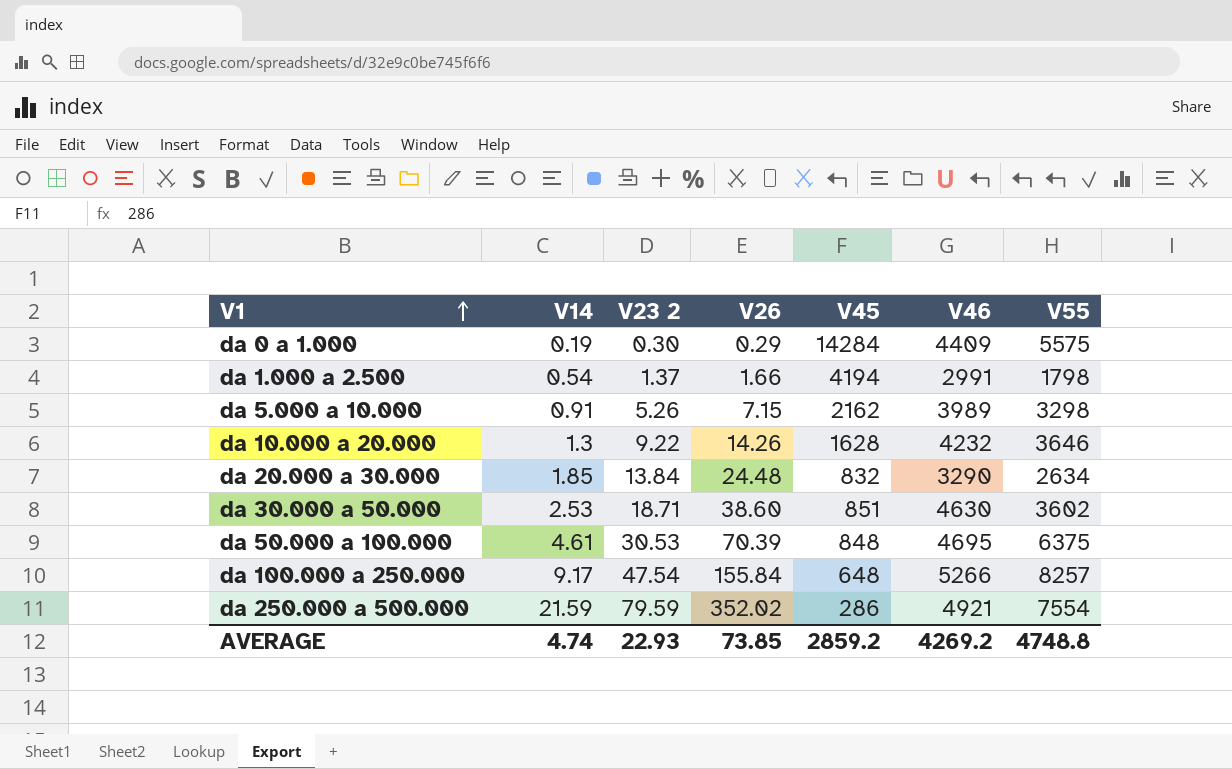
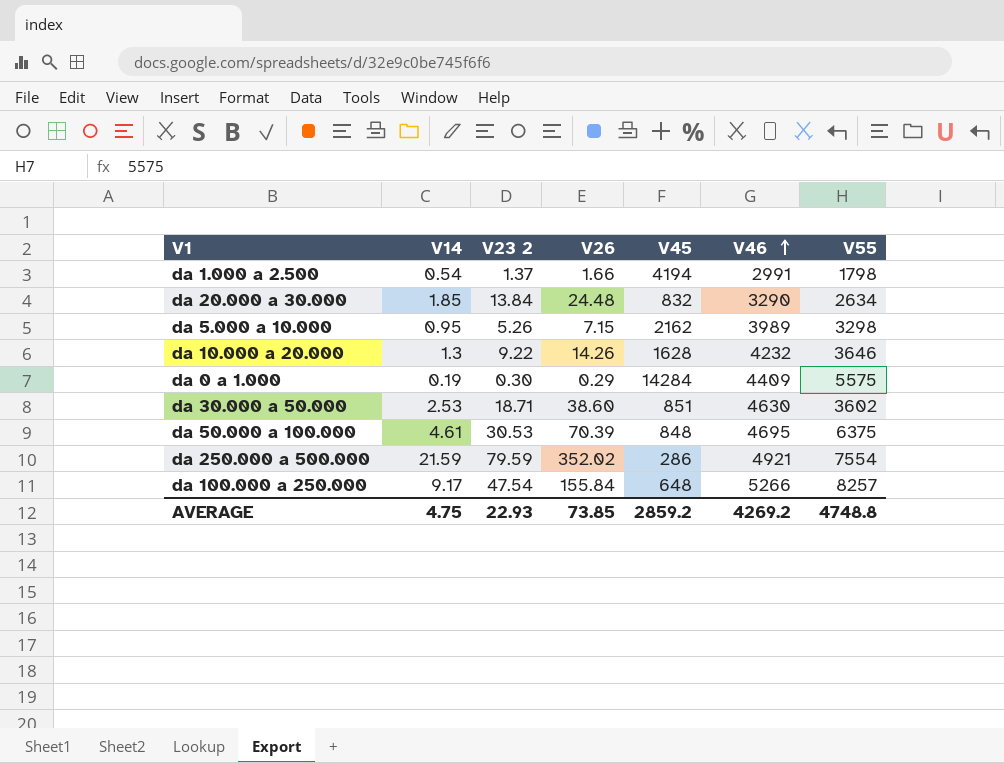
row order: V1 ascending -> V46 ascending
da 5.000 a 10.000 | V14: 0.91 -> 0.95
AVERAGE | V14: 4.74 -> 4.75

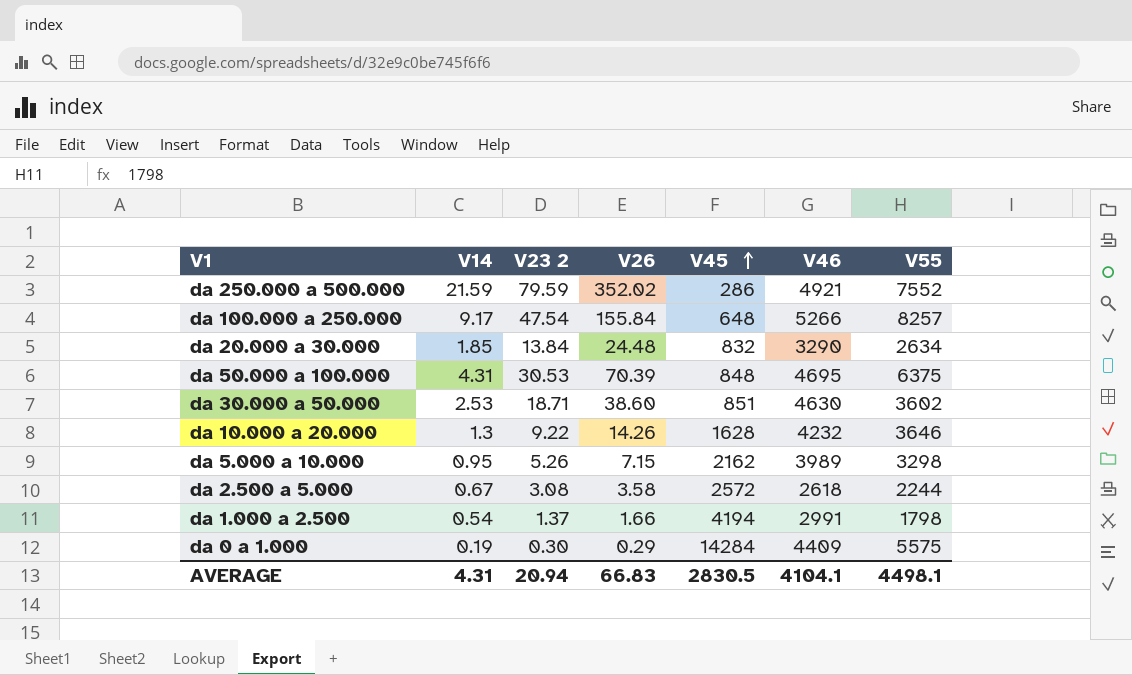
row order: V46 ascending -> V45 ascending
da 250.000 a 500.000 | V55: 7554 -> 7552
da 50.000 a 100.000 | V14: 4.61 -> 4.31
row da 2.500 a 5.000: none -> 0.67 | 3.08 | 3.58 | 2572 | 2618 | 2244
AVERAGE | V14: 4.75 -> 4.31
AVERAGE | V23 2: 22.93 -> 20.94
AVERAGE | V26: 73.85 -> 66.83
AVERAGE | V45: 2859.2 -> 2830.5
AVERAGE | V46: 4269.2 -> 4104.1
AVERAGE | V55: 4748.8 -> 4498.1

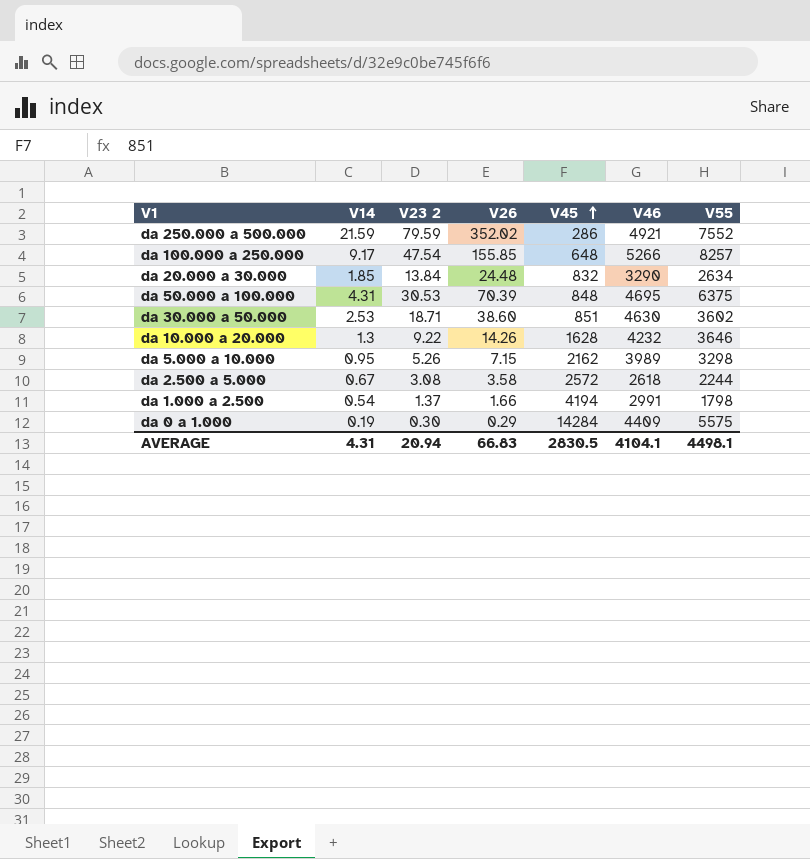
da 100.000 a 250.000 | V26: 155.84 -> 155.85

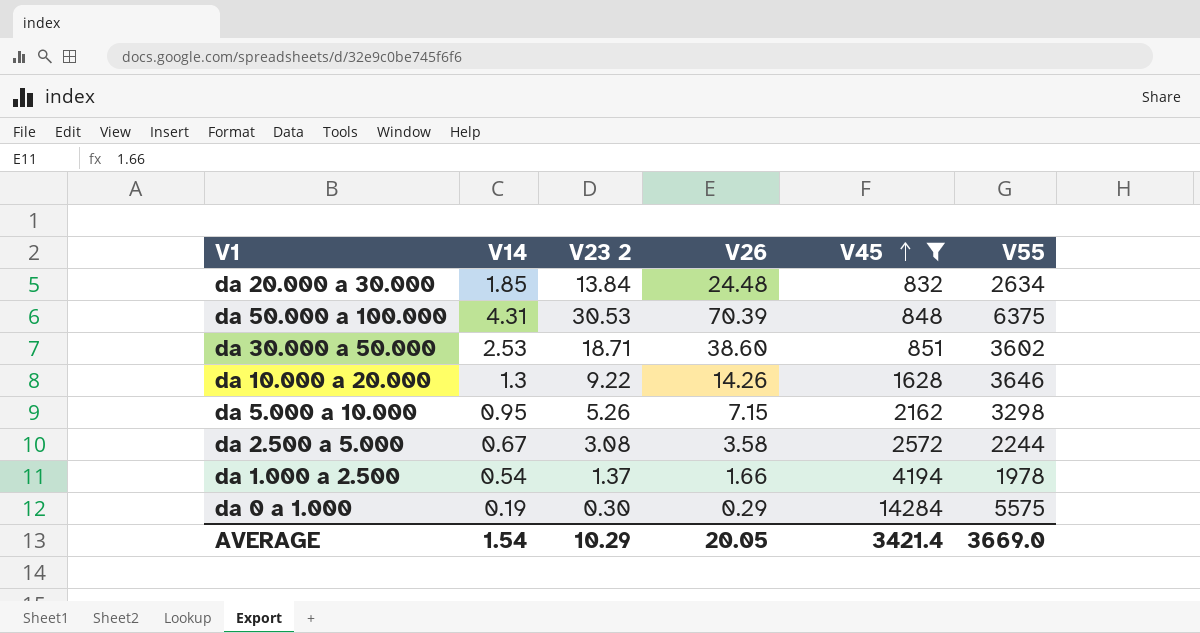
filter: none -> V45 >= 832
column V46 | position: 6 -> none
da 1.000 a 2.500 | V55: 1798 -> 1978
AVERAGE | V14: 4.31 -> 1.54
AVERAGE | V23 2: 20.94 -> 10.29
AVERAGE | V26: 66.83 -> 20.05
AVERAGE | V45: 2830.5 -> 3421.4
AVERAGE | V55: 4498.1 -> 3669.0

